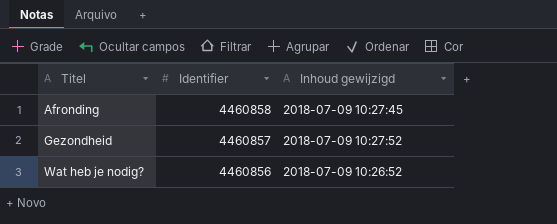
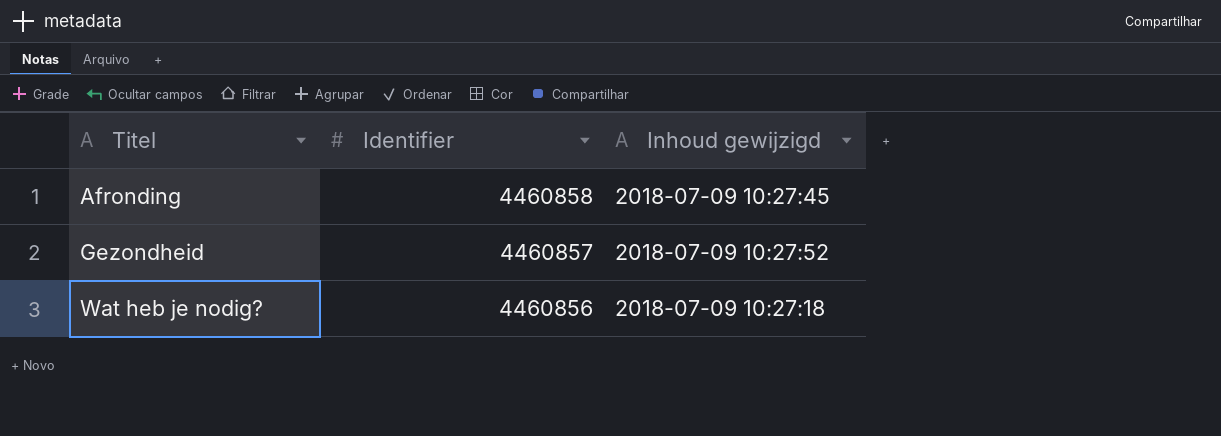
Wat heb je nodig? | Inhoud gewijzigd: 2018-07-09 10:26:52 -> 2018-07-09 10:27:18

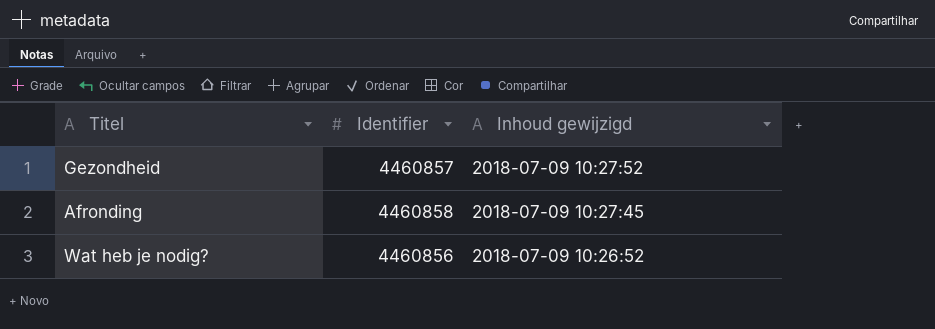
row order: Titel ascending -> Inhoud gewijzigd descending
Wat heb je nodig? | Inhoud gewijzigd: 2018-07-09 10:27:18 -> 2018-07-09 10:26:52

